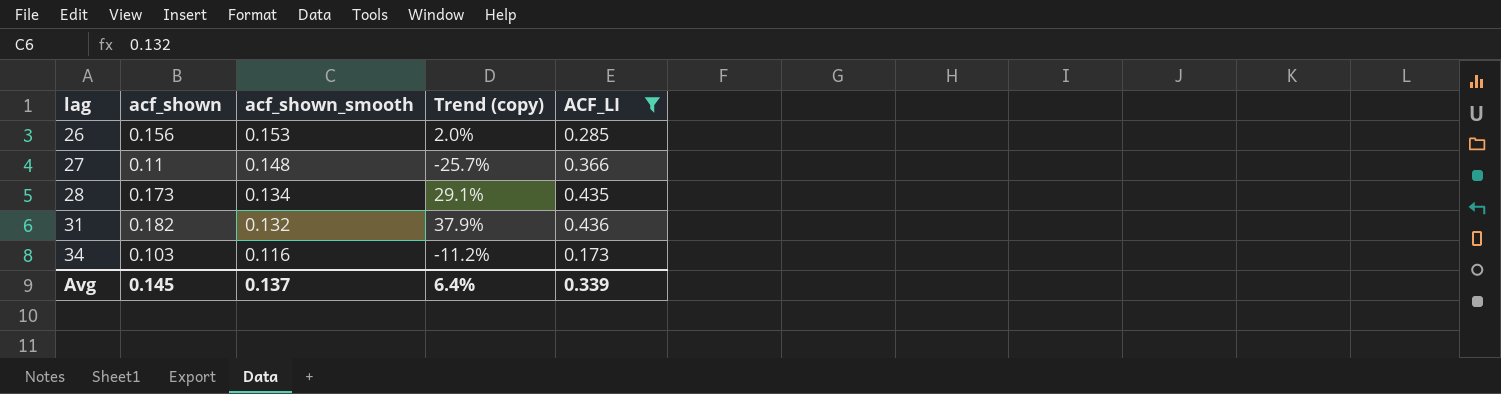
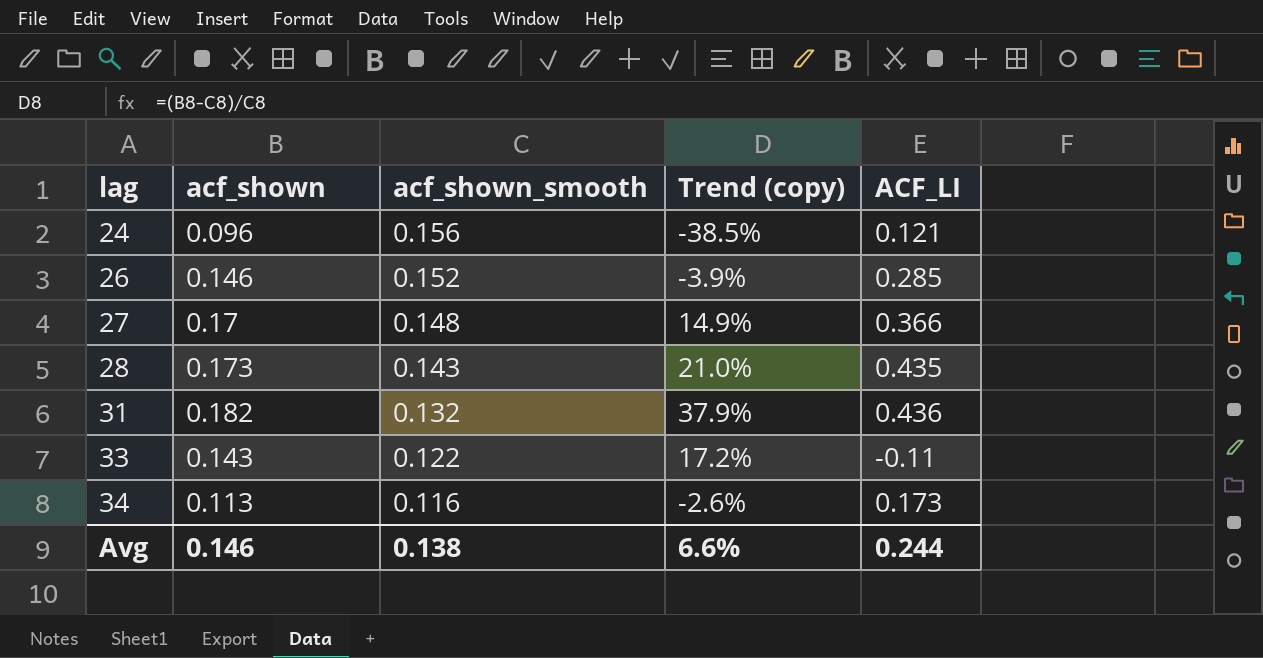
filter: ACF_LI >= 0.173 -> none
26 | acf_shown: 0.156 -> 0.146
26 | acf_shown_smooth: 0.153 -> 0.152
26 | Trend (copy): 2.0% -> -3.9%
27 | acf_shown: 0.11 -> 0.17
27 | Trend (copy): -25.7% -> 14.9%
28 | acf_shown_smooth: 0.134 -> 0.143
28 | Trend (copy): 29.1% -> 21.0%
34 | acf_shown: 0.103 -> 0.113
34 | Trend (copy): -11.2% -> -2.6%
Avg | acf_shown: 0.145 -> 0.146
Avg | acf_shown_smooth: 0.137 -> 0.138
Avg | Trend (copy): 6.4% -> 6.6%
Avg | ACF_LI: 0.339 -> 0.244

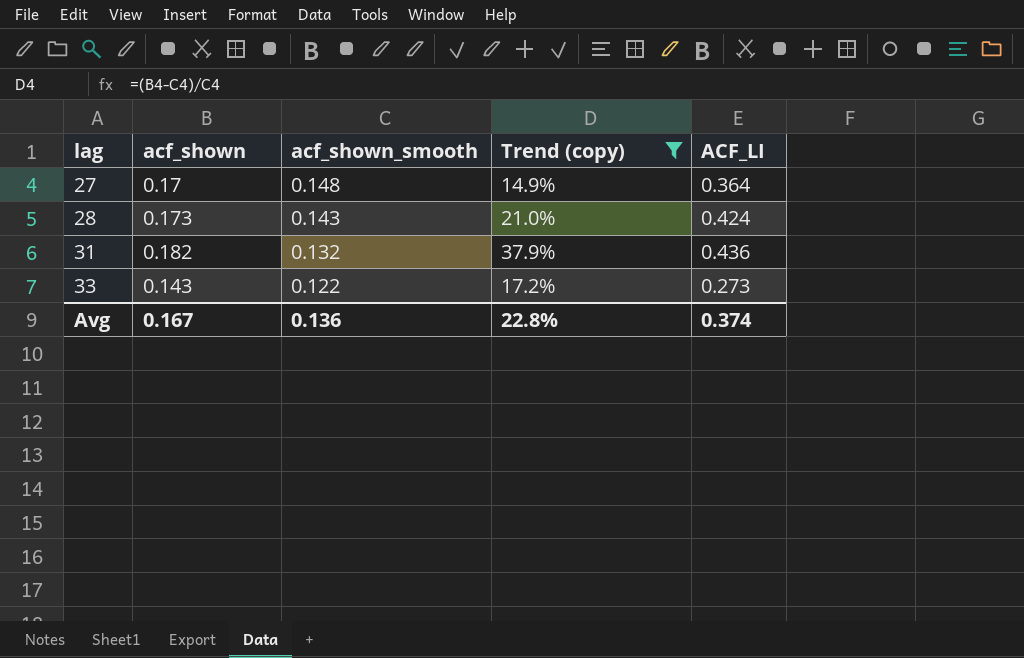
filter: none -> Trend (copy) >= 14.9%
27 | ACF_LI: 0.366 -> 0.364
28 | ACF_LI: 0.435 -> 0.424
33 | ACF_LI: -0.11 -> 0.273
Avg | acf_shown: 0.146 -> 0.167
Avg | acf_shown_smooth: 0.138 -> 0.136
Avg | Trend (copy): 6.6% -> 22.8%
Avg | ACF_LI: 0.244 -> 0.374

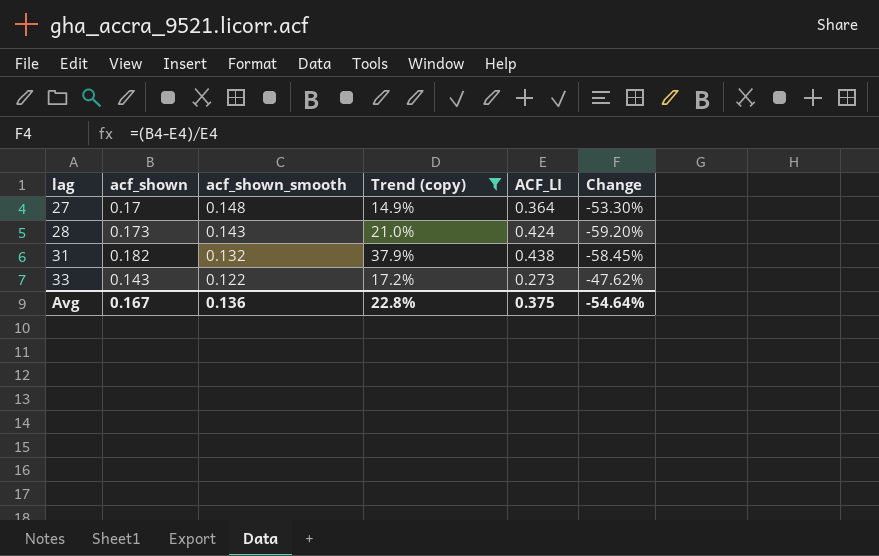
column Change | formula: none -> ([acf_shown] - [ACF_LI]) / [ACF_LI]
31 | ACF_LI: 0.436 -> 0.438
Avg | ACF_LI: 0.374 -> 0.375

